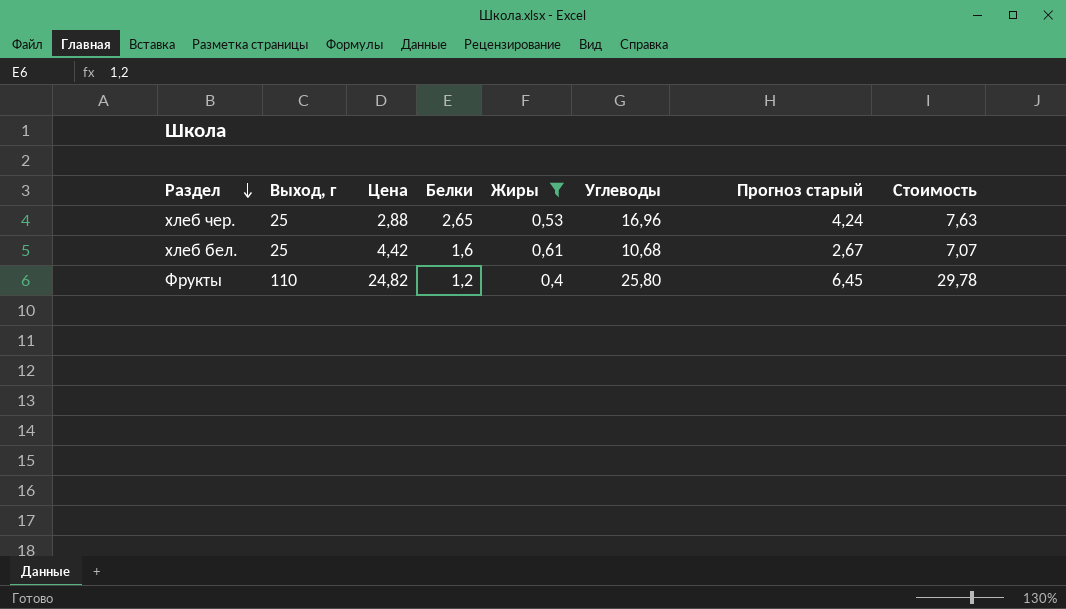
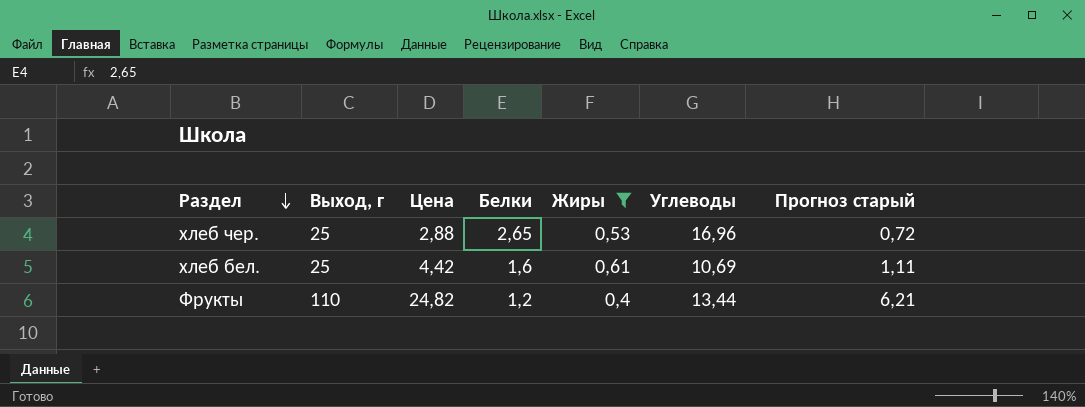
column Стоимость | formula: [Цена] * [Белки] -> none
column Прогноз старый | formula: [Углеводы] * 0,25 -> [Цена] * 0,25
хлеб бел. | Углеводы: 10,68 -> 10,69
Фрукты | Углеводы: 25,80 -> 13,44

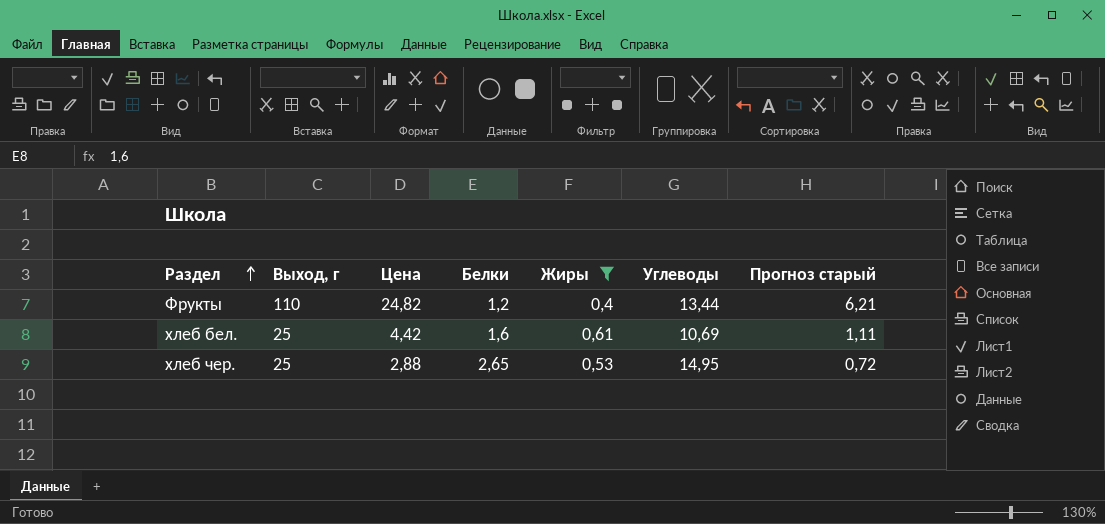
row order: Раздел descending -> Раздел ascending
хлеб чер. | Углеводы: 16,96 -> 14,95

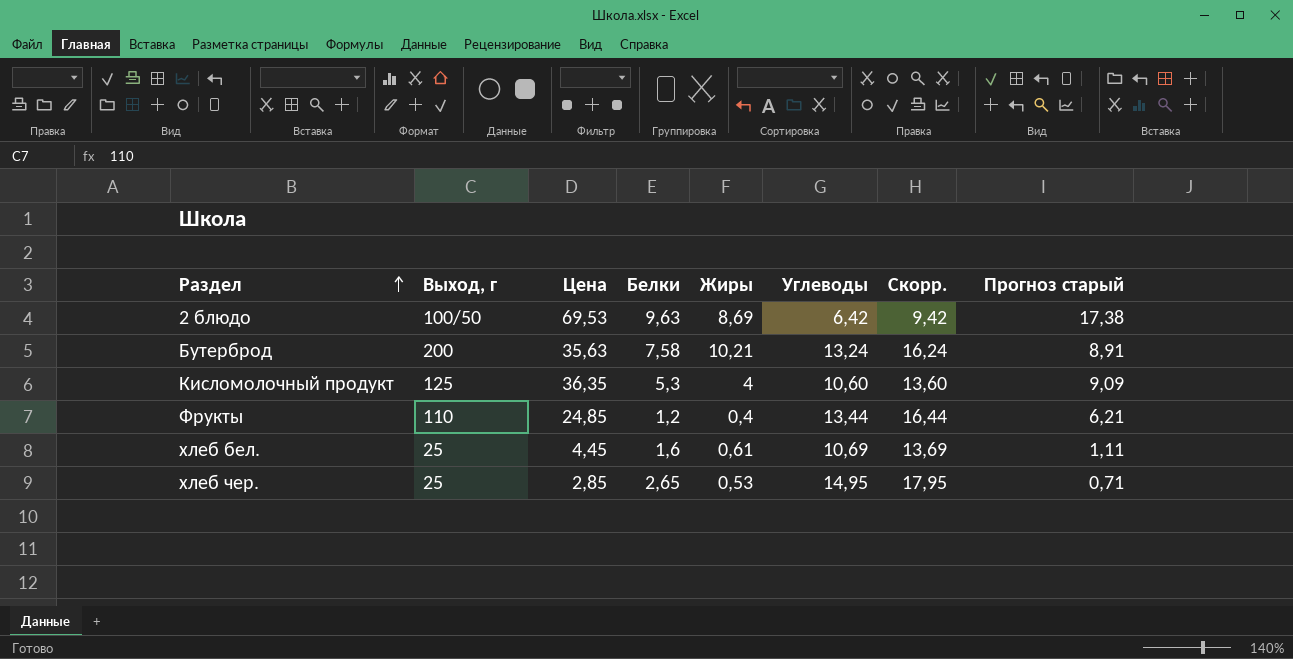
filter: Жиры <= 0,61 -> none
column Скорр. | formula: none -> [Углеводы] + 3
Фрукты | Цена: 24,82 -> 24,85
хлеб бел. | Цена: 4,42 -> 4,45
хлеб чер. | Цена: 2,88 -> 2,85
хлеб чер. | Прогноз старый: 0,72 -> 0,71

